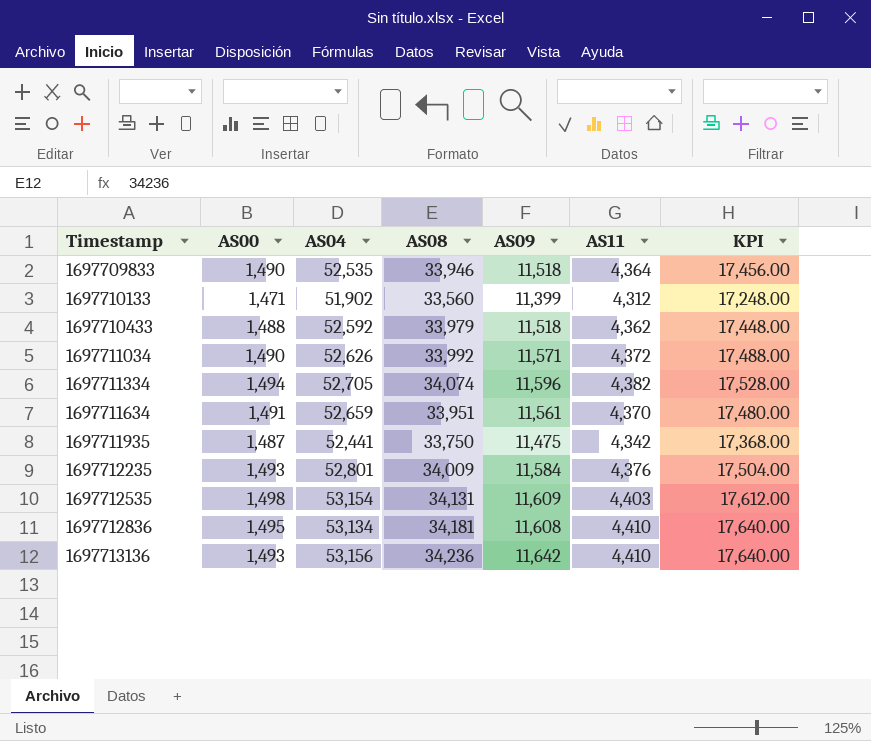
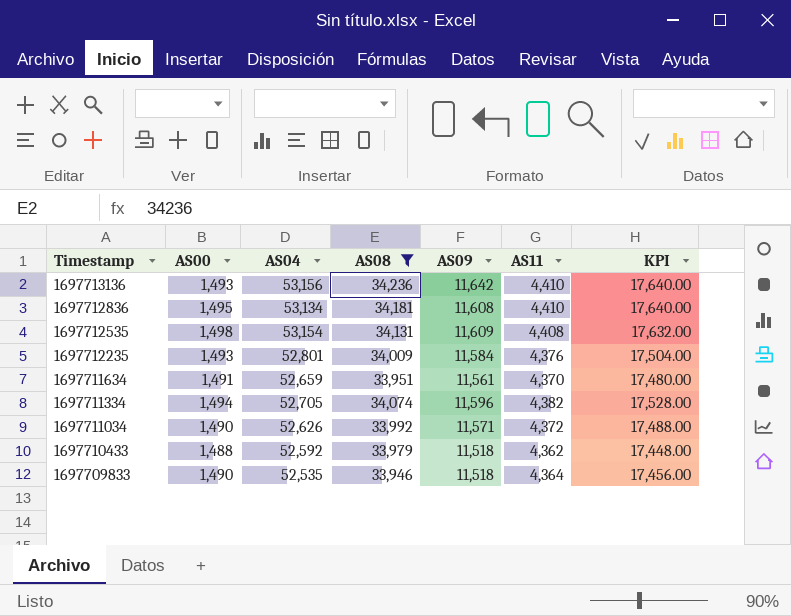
filter: none -> AS08 >= 33,946
row order: Timestamp ascending -> Timestamp descending
1697712535 | AS11: 4,403 -> 4,408
1697712535 | KPI: 17,612.00 -> 17,632.00

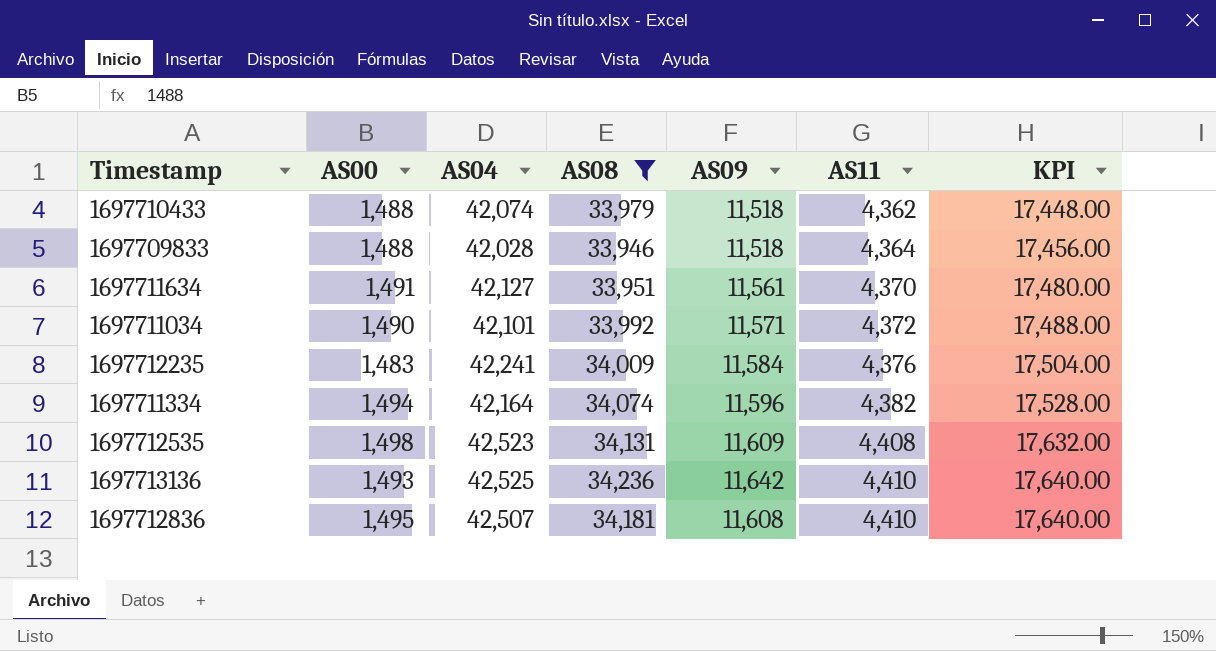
row order: Timestamp descending -> AS11 ascending
1697710433 | AS04: 52,592 -> 42,074
1697709833 | AS00: 1,490 -> 1,488
1697709833 | AS04: 52,535 -> 42,028
1697711634 | AS04: 52,659 -> 42,127
1697711034 | AS04: 52,626 -> 42,101
1697712235 | AS00: 1,493 -> 1,483
1697712235 | AS04: 52,801 -> 42,241
1697711334 | AS04: 52,705 -> 42,164
1697712535 | AS04: 53,154 -> 42,523
1697713136 | AS04: 53,156 -> 42,525
1697712836 | AS04: 53,134 -> 42,507

